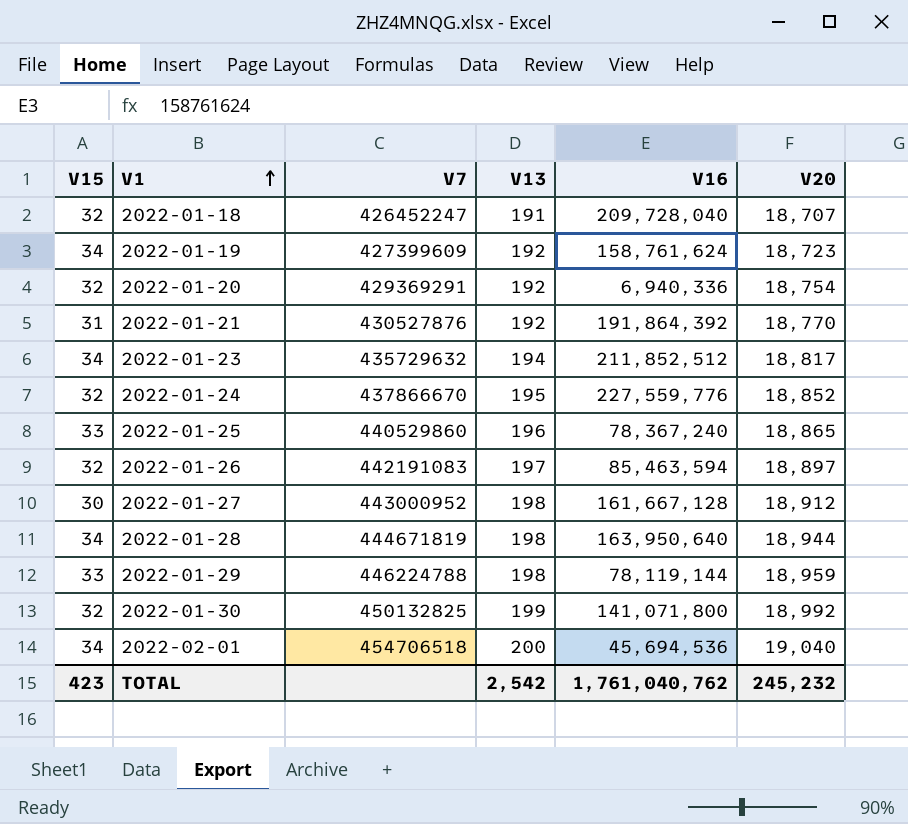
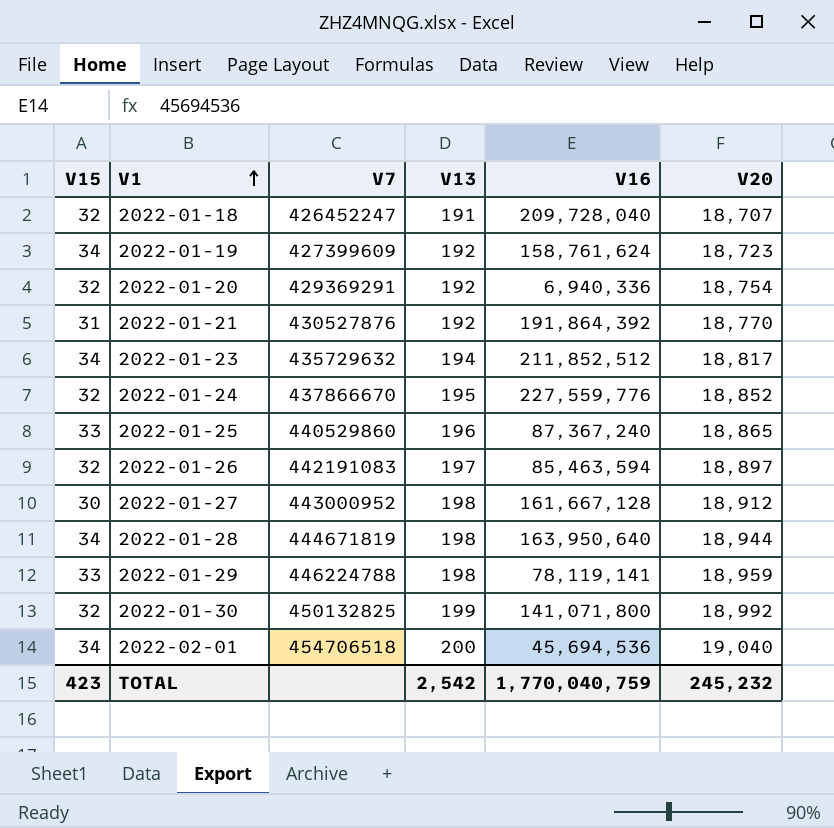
2022-01-25 | V16: 78,367,240 -> 87,367,240
2022-01-29 | V16: 78,119,144 -> 78,119,141
TOTAL | V16: 1,761,040,762 -> 1,770,040,759

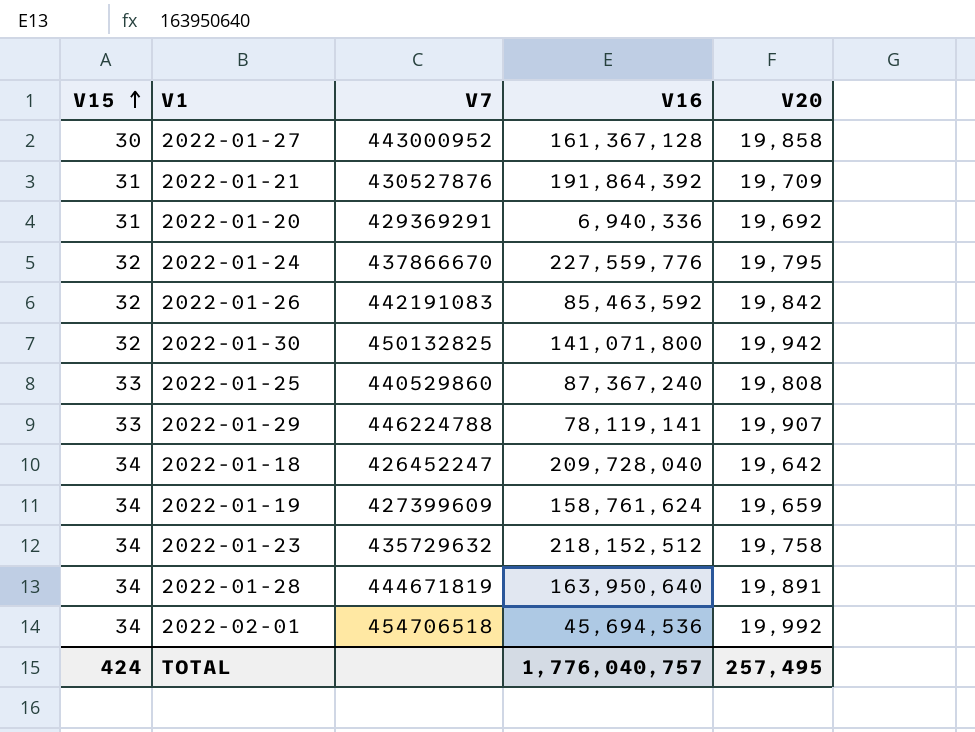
row order: V1 ascending -> V15 ascending
column V13 | position: 4 -> none
2022-01-27 | V16: 161,667,128 -> 161,367,128
2022-01-27 | V20: 18,912 -> 19,858
2022-01-21 | V20: 18,770 -> 19,709
2022-01-20 | V15: 32 -> 31
2022-01-20 | V20: 18,754 -> 19,692
2022-01-24 | V20: 18,852 -> 19,795
2022-01-26 | V16: 85,463,594 -> 85,463,592
2022-01-26 | V20: 18,897 -> 19,842
2022-01-30 | V20: 18,992 -> 19,942
2022-01-25 | V20: 18,865 -> 19,808
2022-01-29 | V20: 18,959 -> 19,907
2022-01-18 | V15: 32 -> 34
2022-01-18 | V20: 18,707 -> 19,642
2022-01-19 | V20: 18,723 -> 19,659
2022-01-23 | V16: 211,852,512 -> 218,152,512
2022-01-23 | V20: 18,817 -> 19,758
2022-01-28 | V20: 18,944 -> 19,891
2022-02-01 | V20: 19,040 -> 19,992
TOTAL | V15: 423 -> 424
TOTAL | V16: 1,770,040,759 -> 1,776,040,757
TOTAL | V20: 245,232 -> 257,495

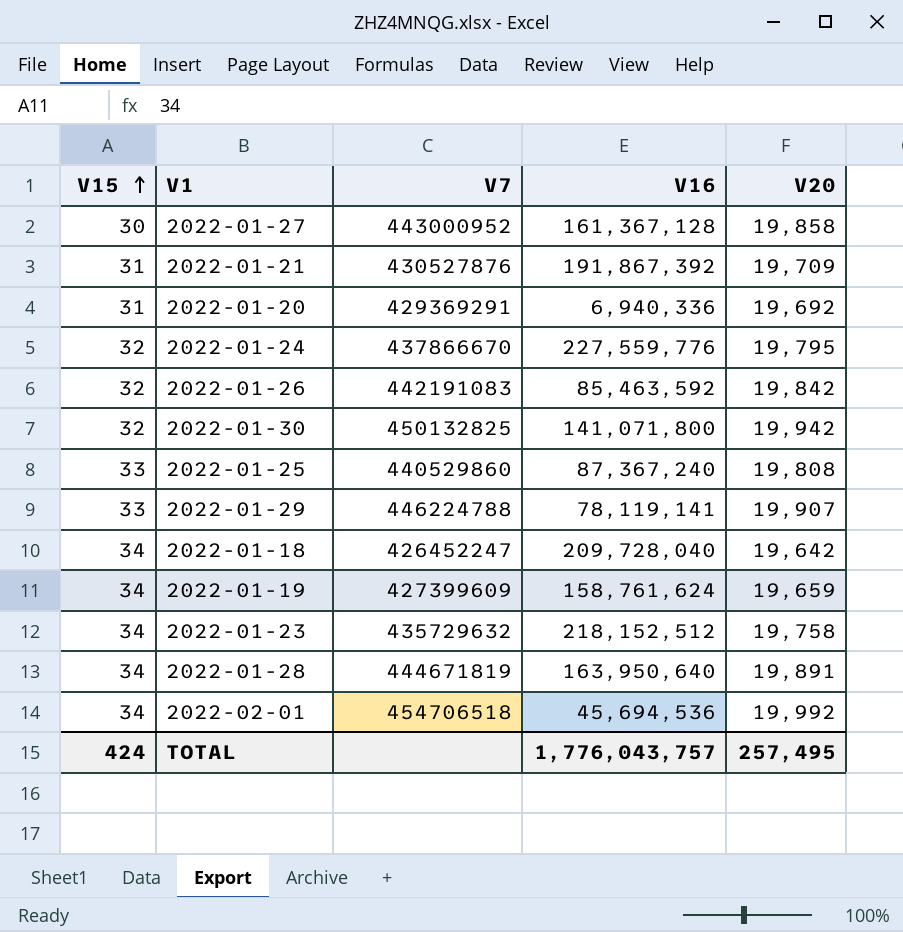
2022-01-21 | V16: 191,864,392 -> 191,867,392
TOTAL | V16: 1,776,040,757 -> 1,776,043,757

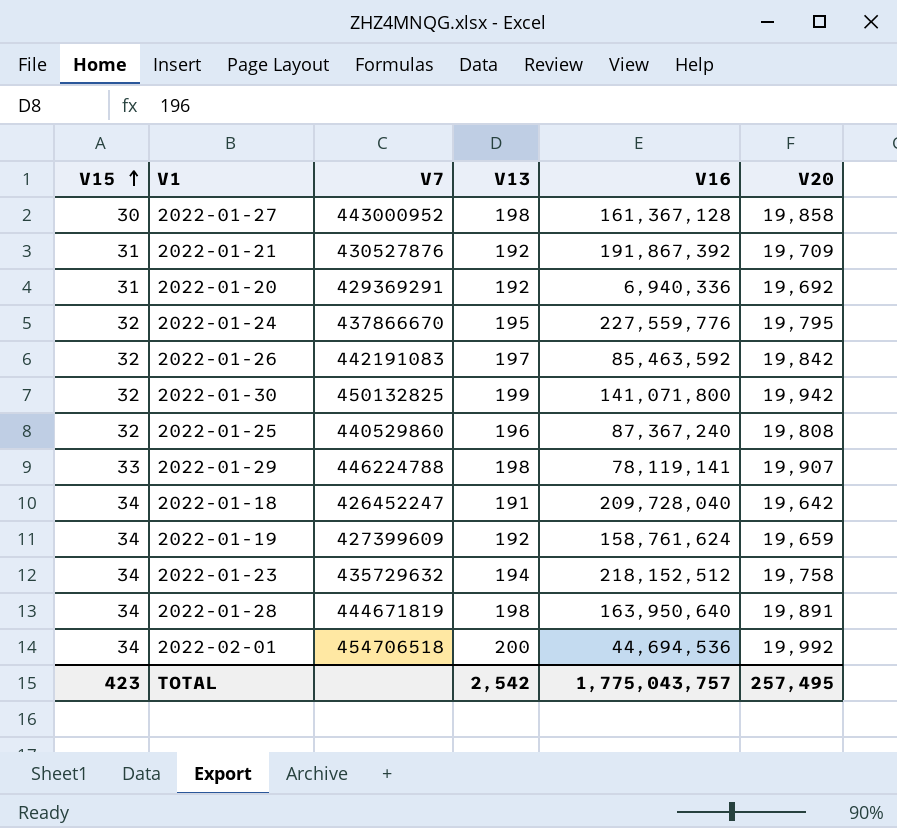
column V13 | position: none -> 4
2022-01-25 | V15: 33 -> 32
2022-02-01 | V16: 45,694,536 -> 44,694,536
TOTAL | V15: 424 -> 423
TOTAL | V16: 1,776,043,757 -> 1,775,043,757

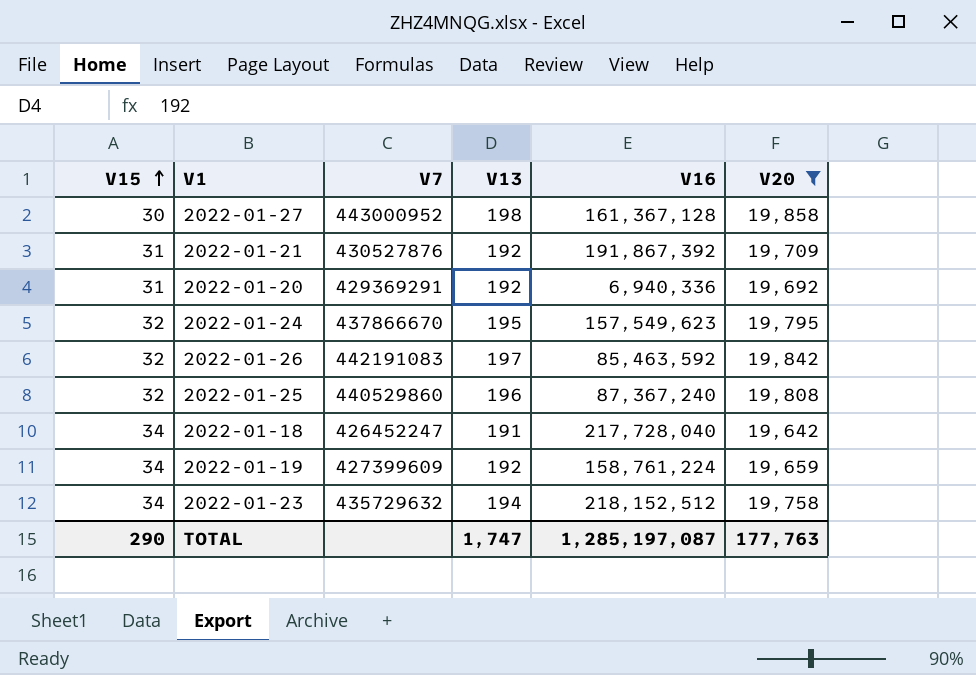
filter: none -> V20 <= 19,858
2022-01-24 | V16: 227,559,776 -> 157,549,623
2022-01-18 | V16: 209,728,040 -> 217,728,040
2022-01-19 | V16: 158,761,624 -> 158,761,224
TOTAL | V15: 423 -> 290
TOTAL | V13: 2,542 -> 1,747
TOTAL | V16: 1,775,043,757 -> 1,285,197,087
TOTAL | V20: 257,495 -> 177,763

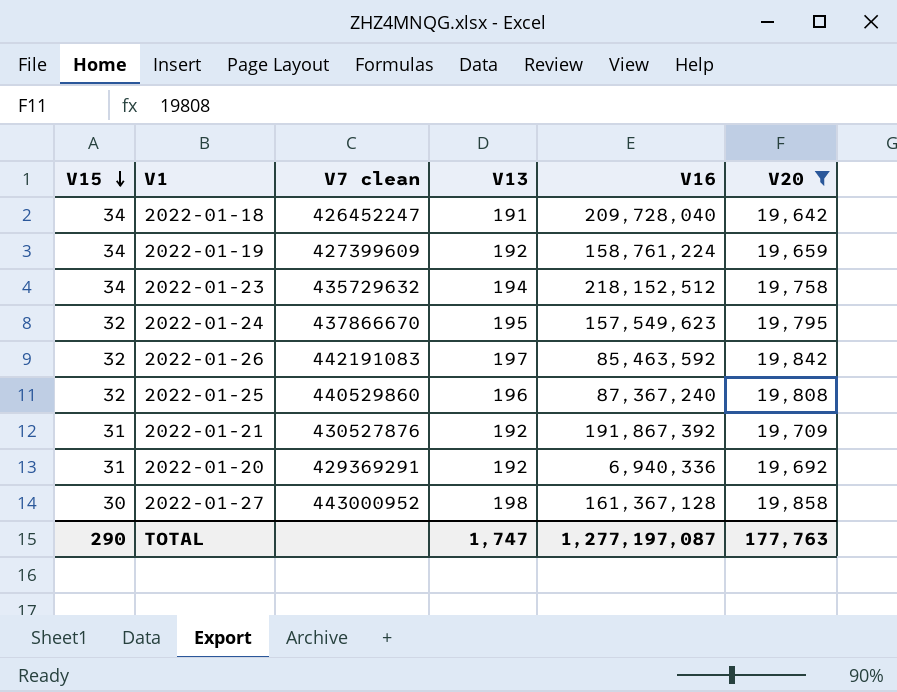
row order: V15 ascending -> V15 descending
column name: V7 -> V7 clean
2022-01-18 | V16: 217,728,040 -> 209,728,040
TOTAL | V16: 1,285,197,087 -> 1,277,197,087

